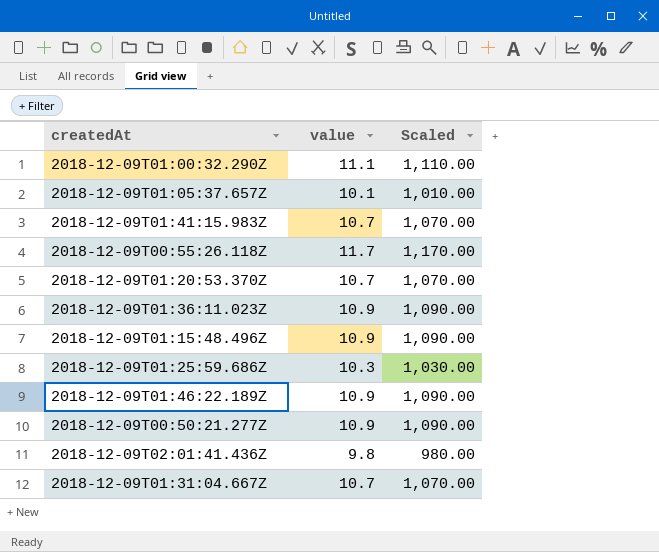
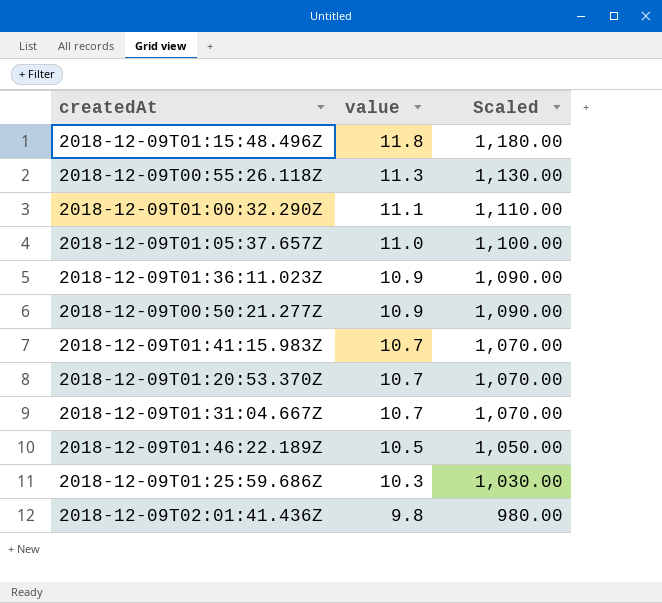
row order: none -> value descending
2018-12-09T01:15:48.496Z | value: 10.9 -> 11.8
2018-12-09T01:15:48.496Z | Scaled: 1,090.00 -> 1,180.00
2018-12-09T00:55:26.118Z | value: 11.7 -> 11.3
2018-12-09T00:55:26.118Z | Scaled: 1,170.00 -> 1,130.00
2018-12-09T01:05:37.657Z | value: 10.1 -> 11.0
2018-12-09T01:05:37.657Z | Scaled: 1,010.00 -> 1,100.00
2018-12-09T01:46:22.189Z | value: 10.9 -> 10.5
2018-12-09T01:46:22.189Z | Scaled: 1,090.00 -> 1,050.00

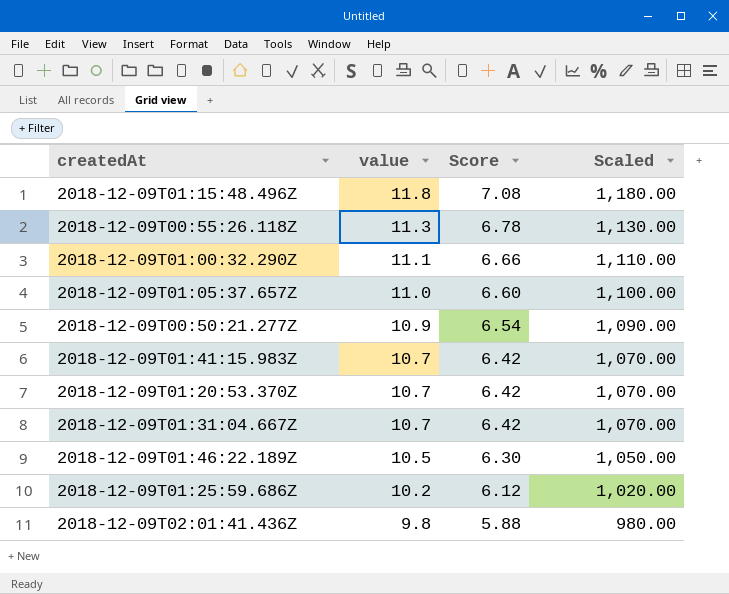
column Score | formula: none -> [value] * 0.6
row 2018-12-09T01:36:11.023Z: 10.9 | 1,090.00 -> none
2018-12-09T01:25:59.686Z | value: 10.3 -> 10.2
2018-12-09T01:25:59.686Z | Scaled: 1,030.00 -> 1,020.00

